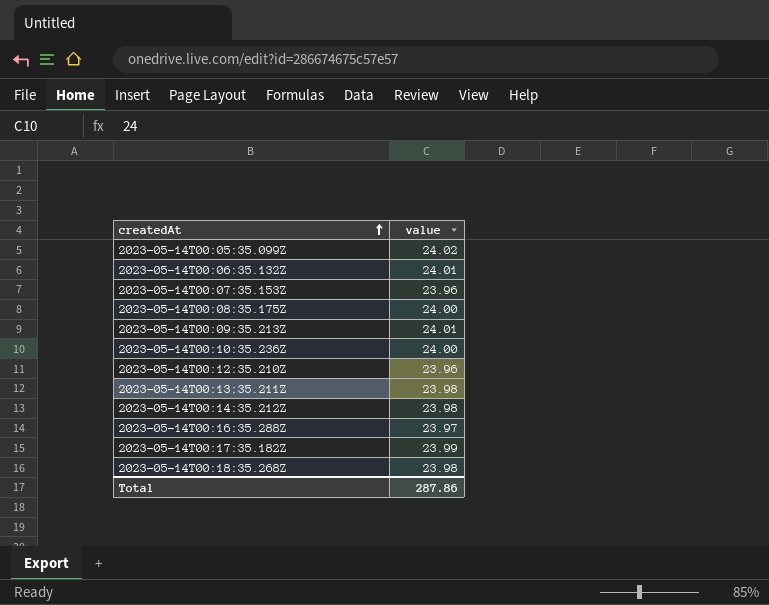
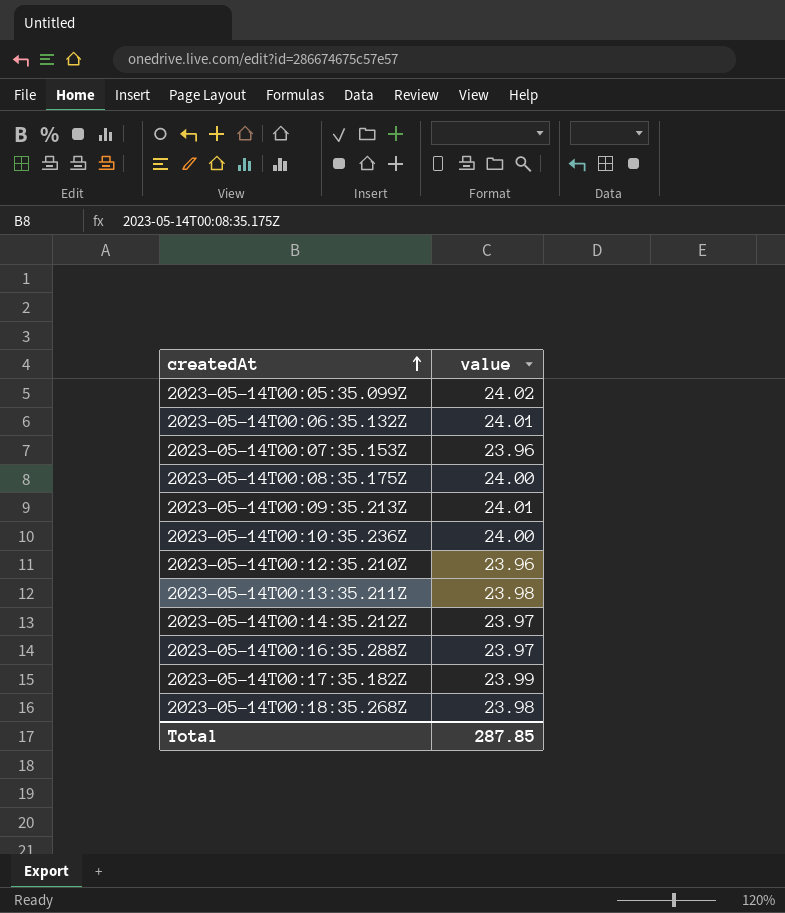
2023-05-14T00:14:35.212Z | value: 23.98 -> 23.97
Total | value: 287.86 -> 287.85

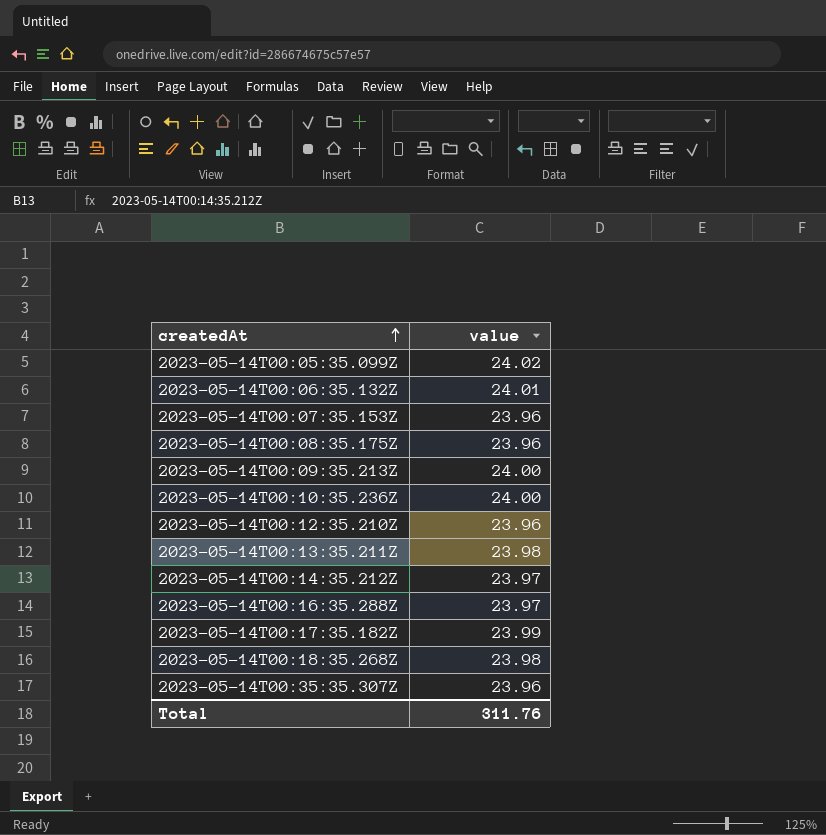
2023-05-14T00:08:35.175Z | value: 24.00 -> 23.96
2023-05-14T00:09:35.213Z | value: 24.01 -> 24.00
row 2023-05-14T00:35:35.307Z: none -> 23.96
Total | value: 287.85 -> 311.76

